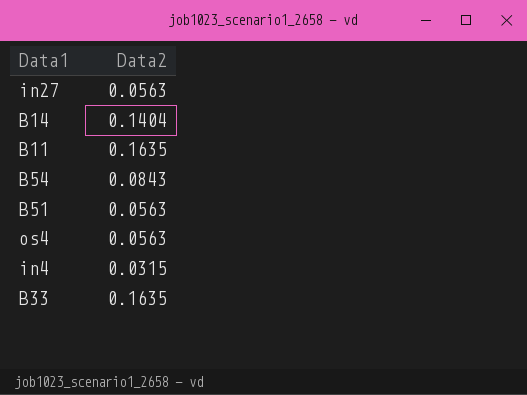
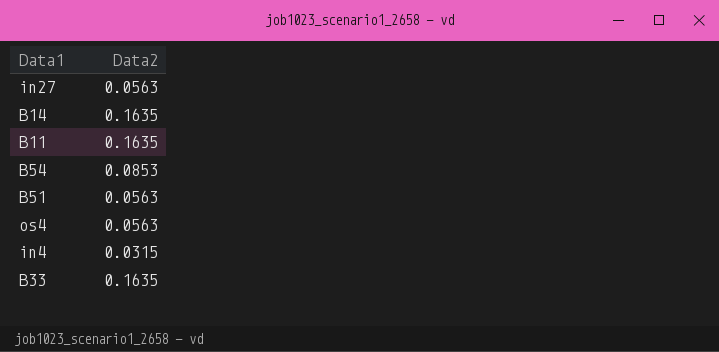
B14 | Data2: 0.1404 -> 0.1635
B54 | Data2: 0.0843 -> 0.0853

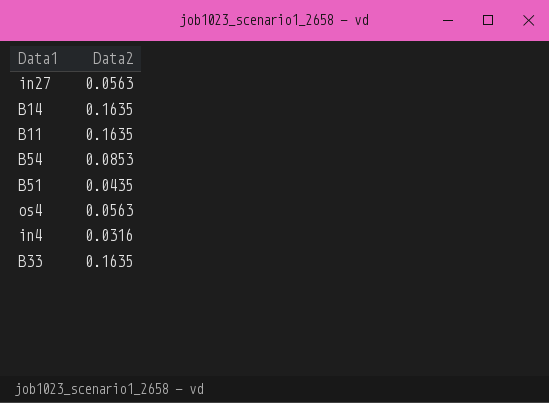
B51 | Data2: 0.0563 -> 0.0435
in4 | Data2: 0.0315 -> 0.0316

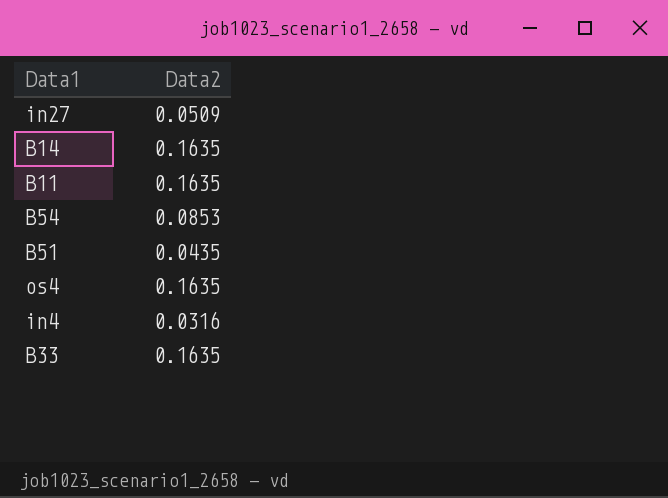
in27 | Data2: 0.0563 -> 0.0509
os4 | Data2: 0.0563 -> 0.1635

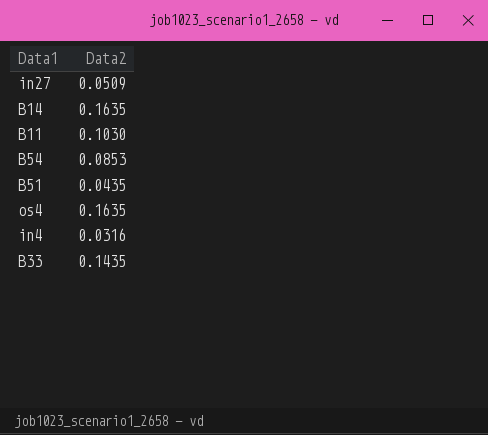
B11 | Data2: 0.1635 -> 0.1030
B33 | Data2: 0.1635 -> 0.1435

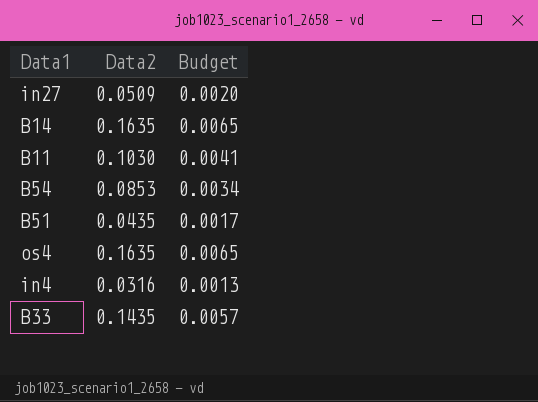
column Budget | formula: none -> [Data2] * 0.04

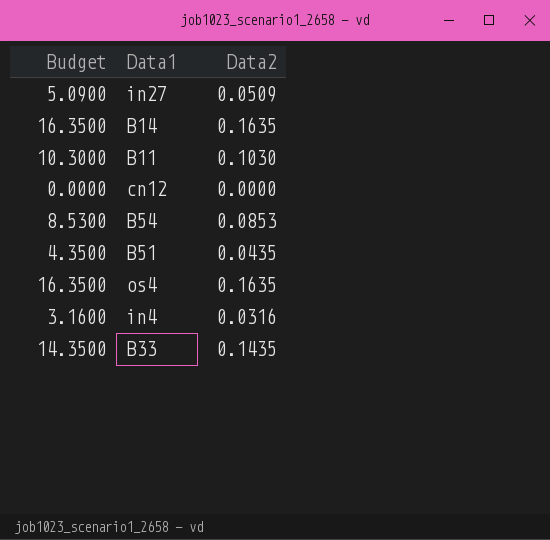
column Budget | formula: [Data2] * 0.04 -> [Data2] * 100
column Budget | position: 3 -> 1
row cn12: none -> 0.0000 | 0.0000

